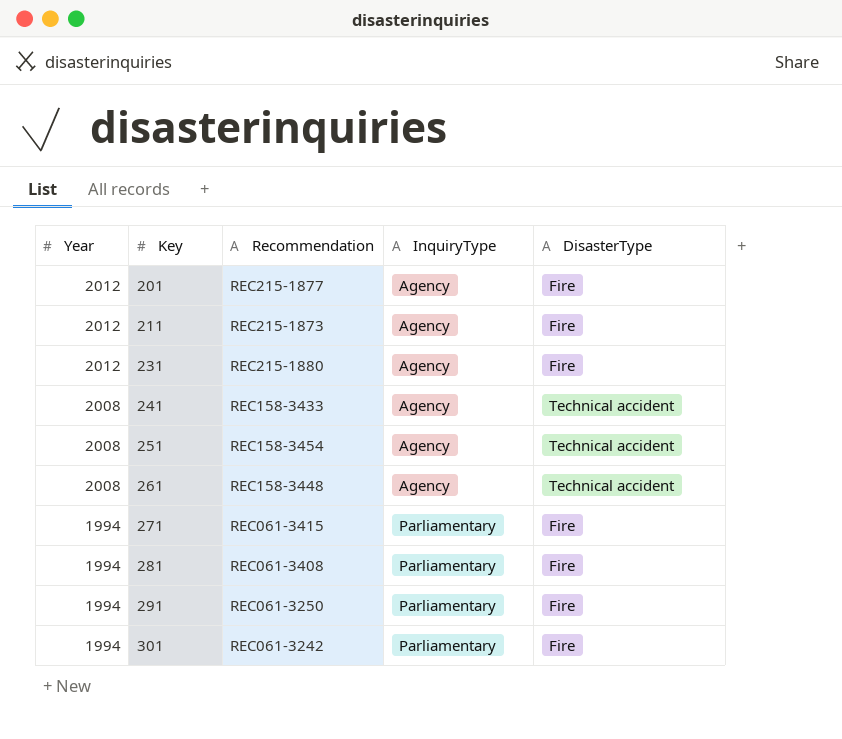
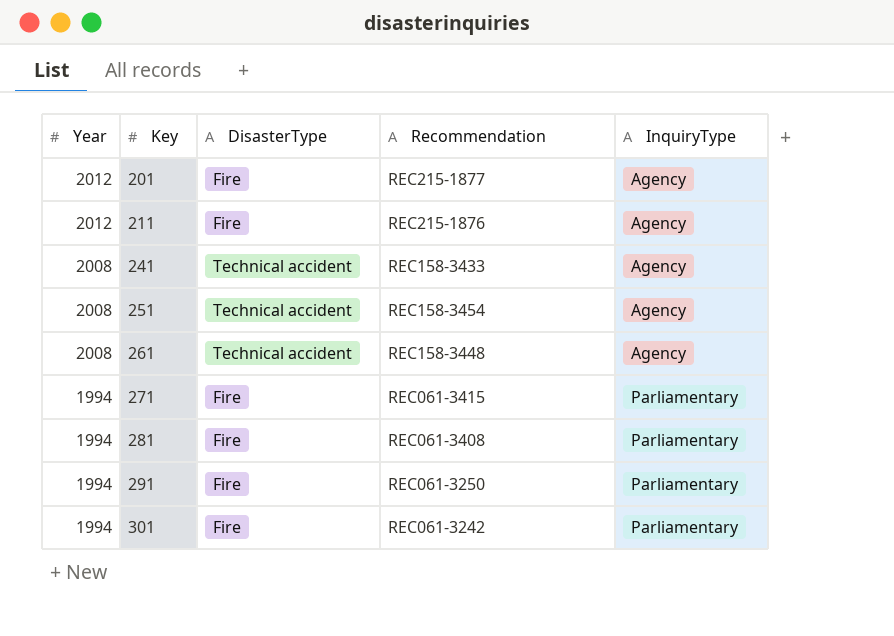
column DisasterType | position: 5 -> 3
row 231: 2012 | REC215-1880 | Agency | Fire -> none
211 | Recommendation: REC215-1873 -> REC215-1876

